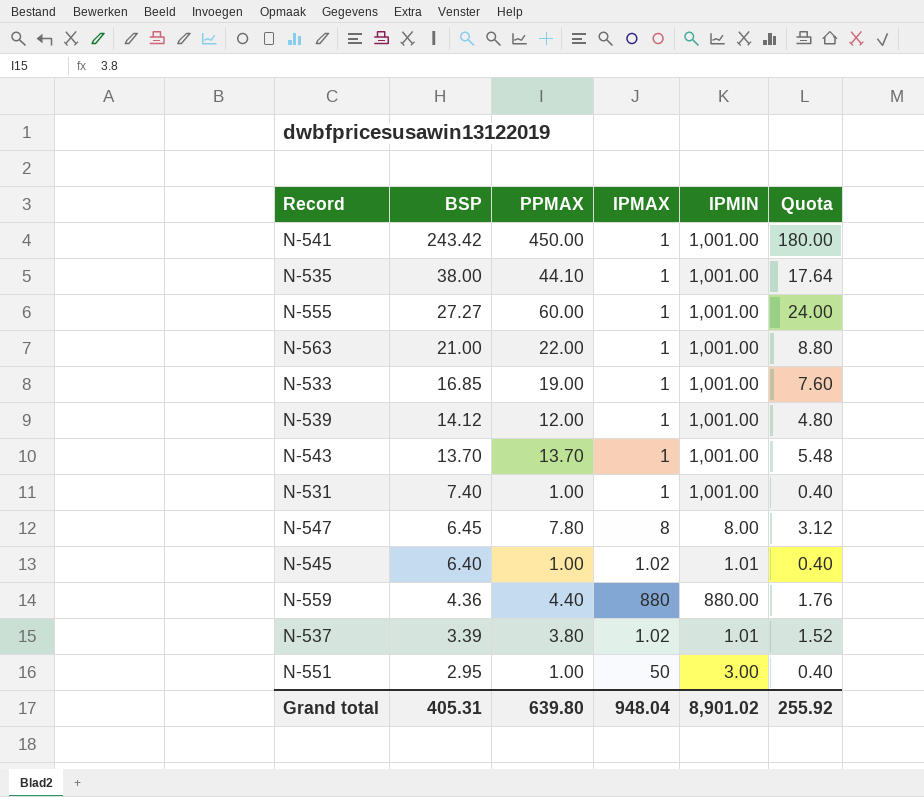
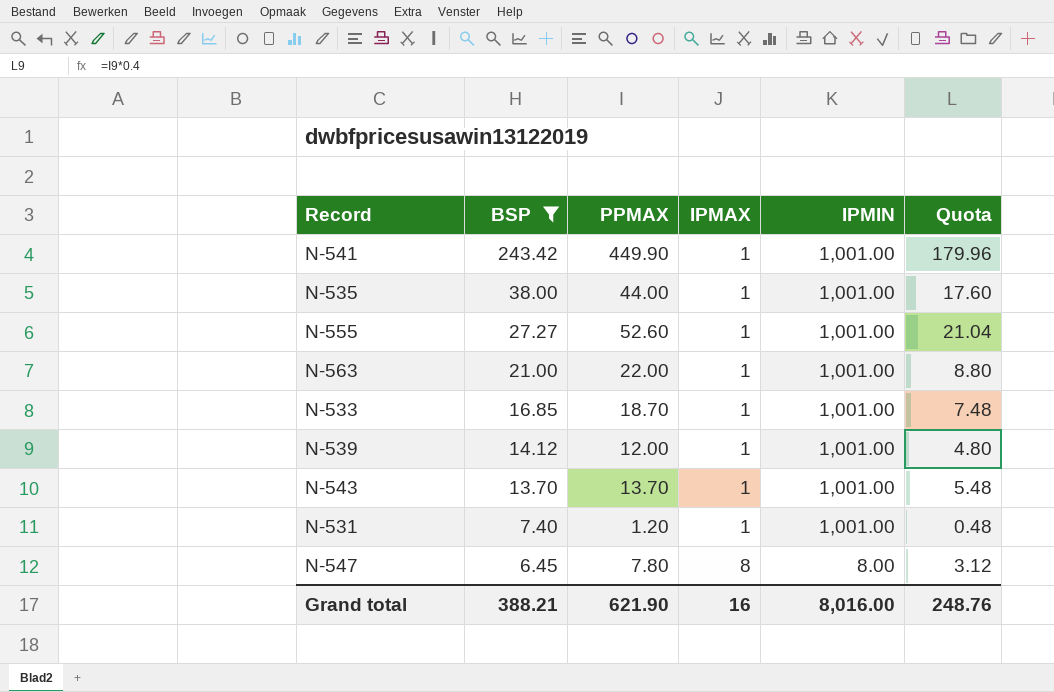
filter: none -> BSP >= 6.45
N-541 | PPMAX: 450.00 -> 449.90
N-541 | Quota: 180.00 -> 179.96
N-535 | PPMAX: 44.10 -> 44.00
N-535 | Quota: 17.64 -> 17.60
N-555 | PPMAX: 60.00 -> 52.60
N-555 | Quota: 24.00 -> 21.04
N-533 | PPMAX: 19.00 -> 18.70
N-533 | Quota: 7.60 -> 7.48
N-531 | PPMAX: 1.00 -> 1.20
N-531 | Quota: 0.40 -> 0.48
Grand total | BSP: 405.31 -> 388.21
Grand total | PPMAX: 639.80 -> 621.90
Grand total | IPMAX: 948.04 -> 16
Grand total | IPMIN: 8,901.02 -> 8,016.00
Grand total | Quota: 255.92 -> 248.76

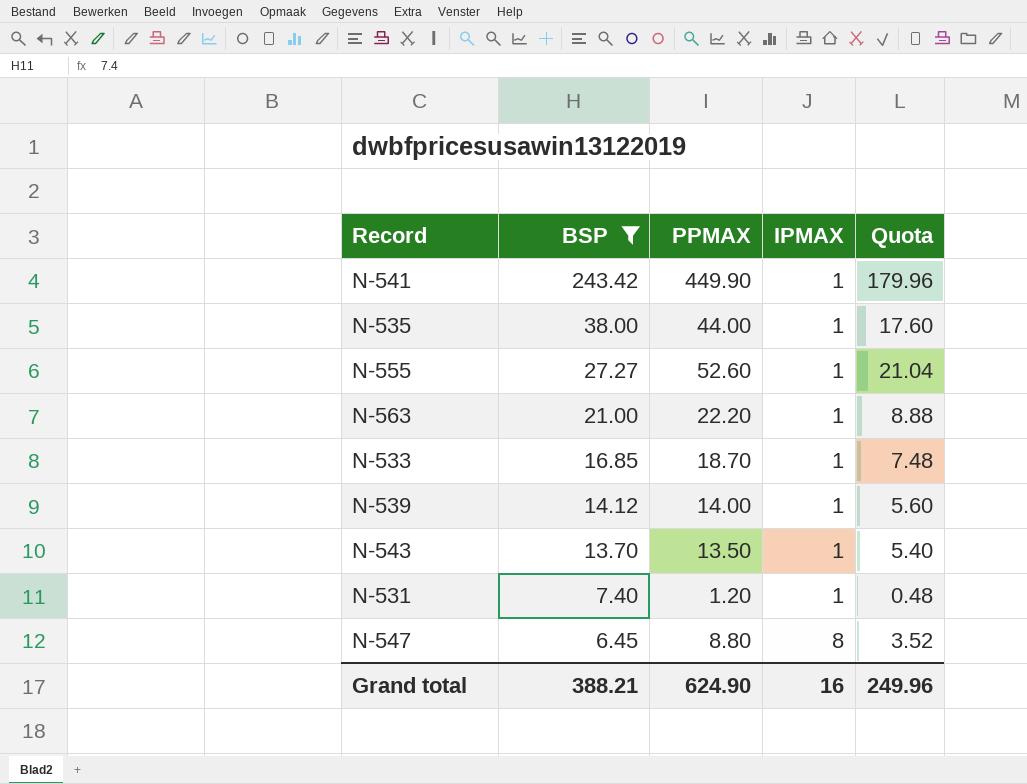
column IPMIN | position: 5 -> none
N-563 | PPMAX: 22.00 -> 22.20
N-563 | Quota: 8.80 -> 8.88
N-539 | PPMAX: 12.00 -> 14.00
N-539 | Quota: 4.80 -> 5.60
N-543 | PPMAX: 13.70 -> 13.50
N-543 | Quota: 5.48 -> 5.40
N-547 | PPMAX: 7.80 -> 8.80
N-547 | Quota: 3.12 -> 3.52
Grand total | PPMAX: 621.90 -> 624.90
Grand total | Quota: 248.76 -> 249.96

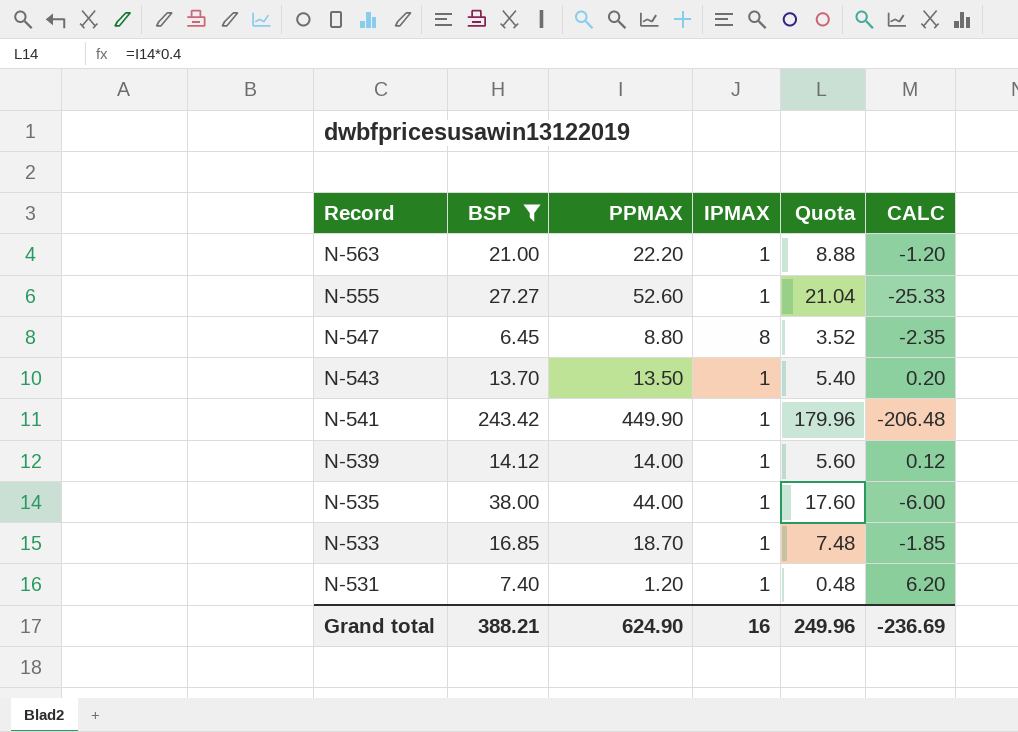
row order: BSP descending -> Record descending
column CALC | formula: none -> [BSP] - [PPMAX]

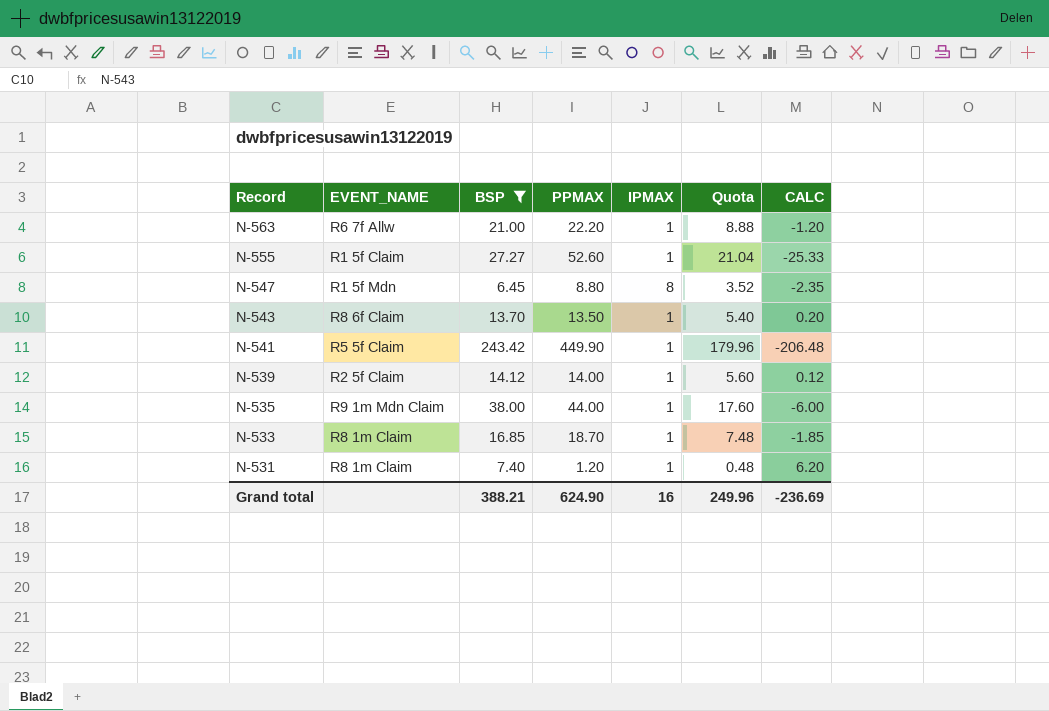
column EVENT_NAME | position: none -> 2

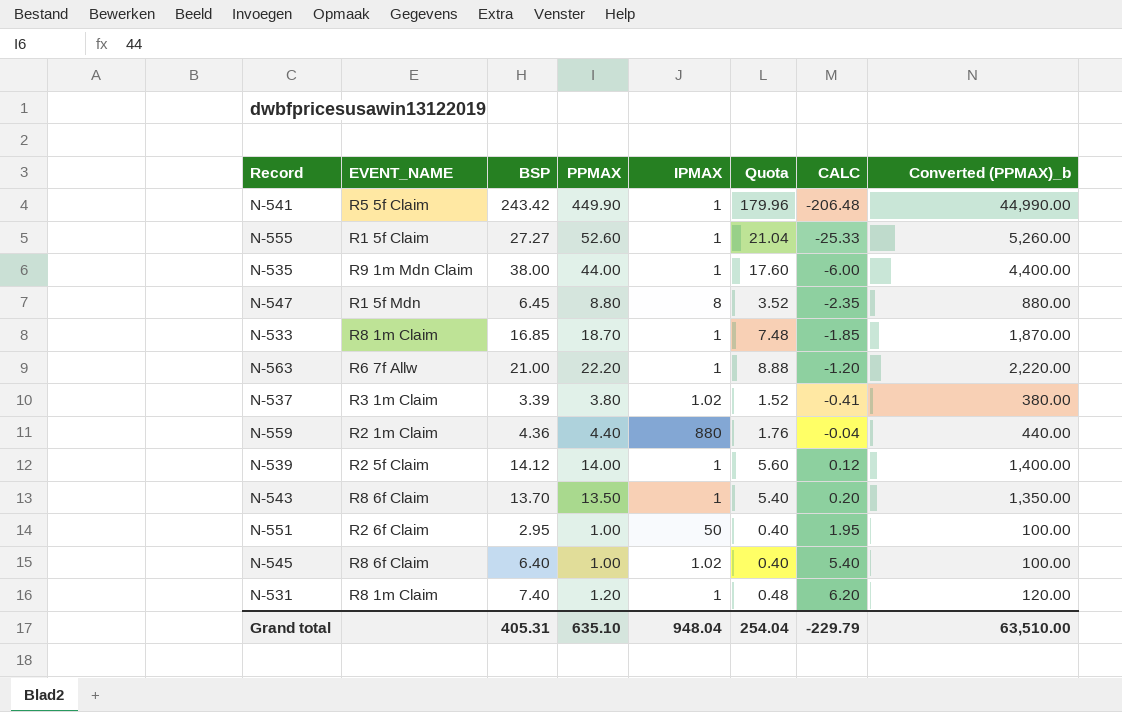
filter: BSP >= 6.45 -> none
row order: Record descending -> CALC ascending
column Converted (PPMAX)_b | formula: none -> [PPMAX] * 100
Grand total | BSP: 388.21 -> 405.31
Grand total | PPMAX: 624.90 -> 635.10
Grand total | IPMAX: 16 -> 948.04
Grand total | Quota: 249.96 -> 254.04
Grand total | CALC: -236.69 -> -229.79

